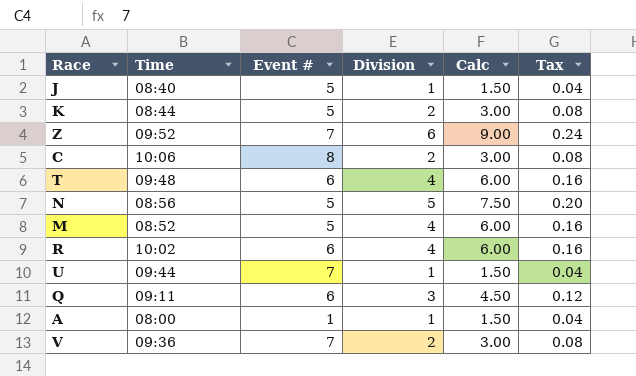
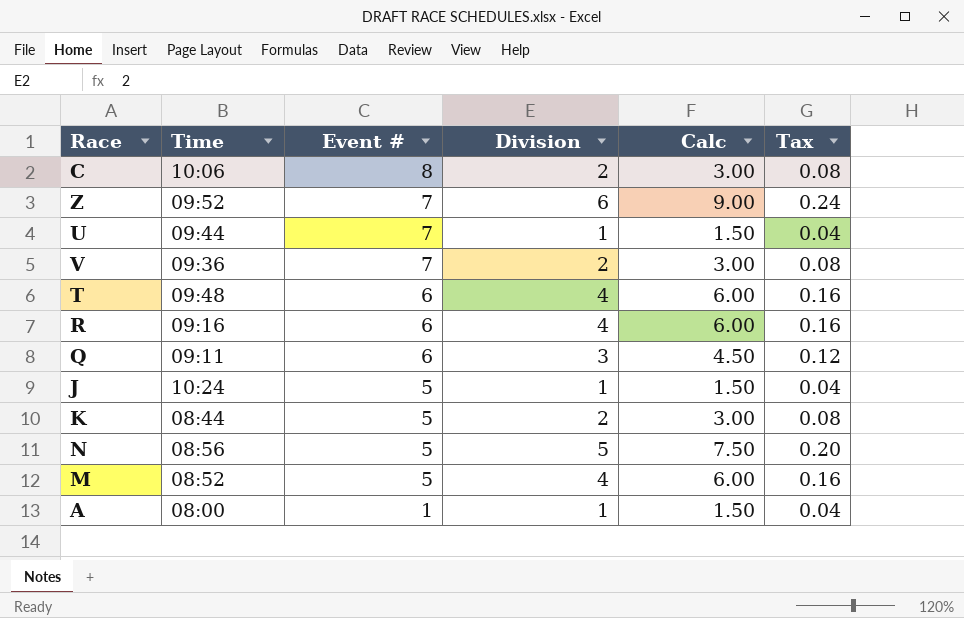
row order: none -> Event # descending
R | Time: 10:02 -> 09:16
J | Time: 08:40 -> 10:24

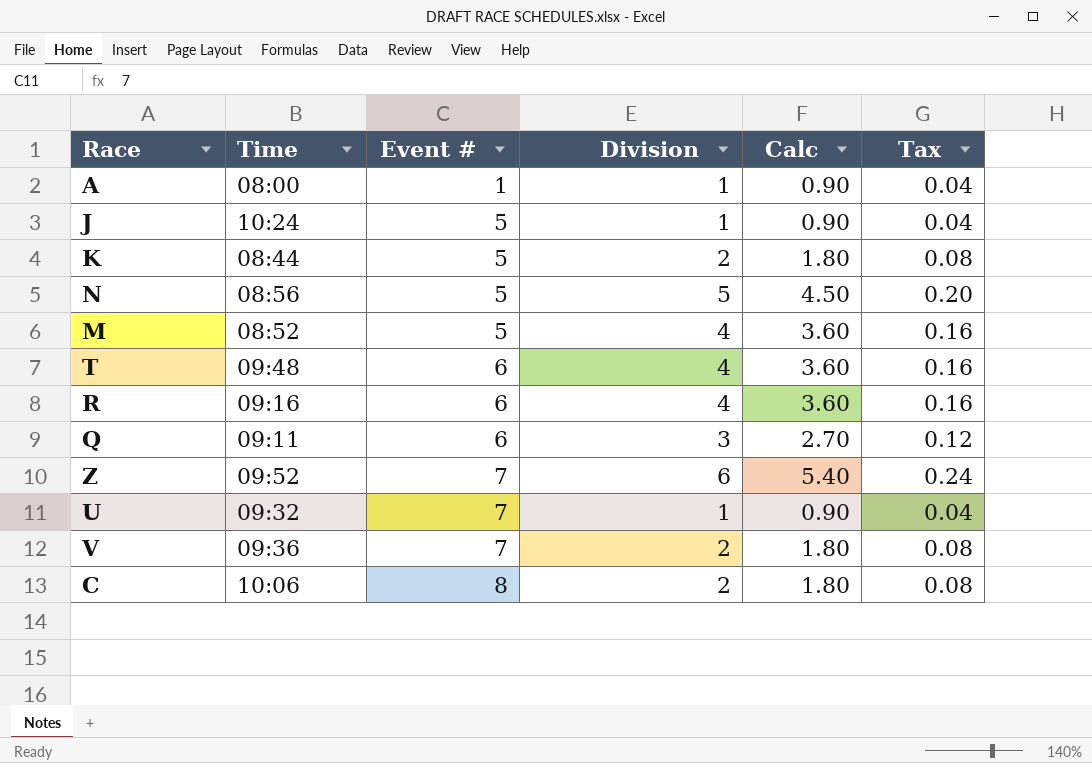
row order: Event # descending -> Event # ascending
column Calc | formula: [Division] * 1.5 -> [Division] * 0.9
U | Time: 09:44 -> 09:32

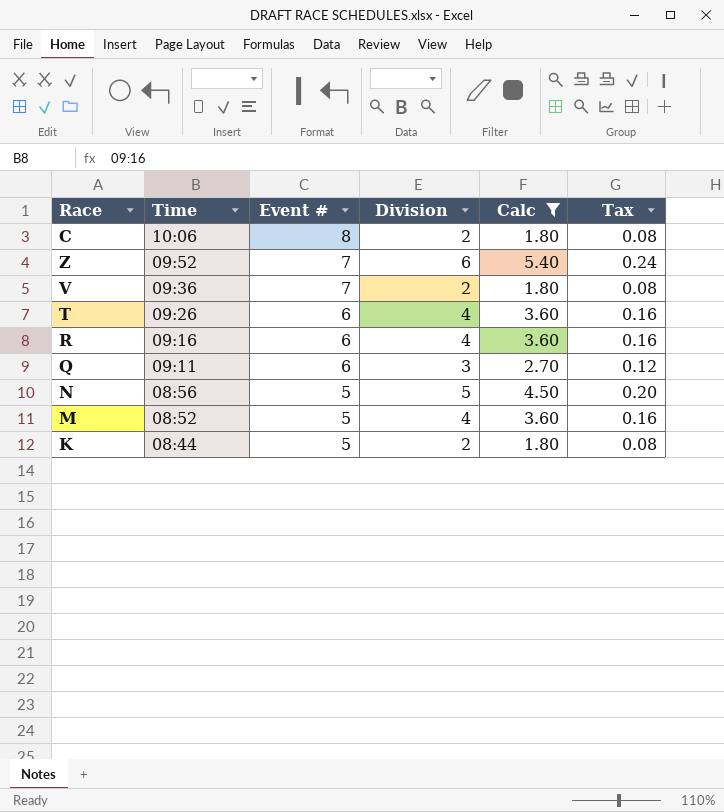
filter: none -> Calc != 0.90
row order: Event # ascending -> Time descending
T | Time: 09:48 -> 09:26

